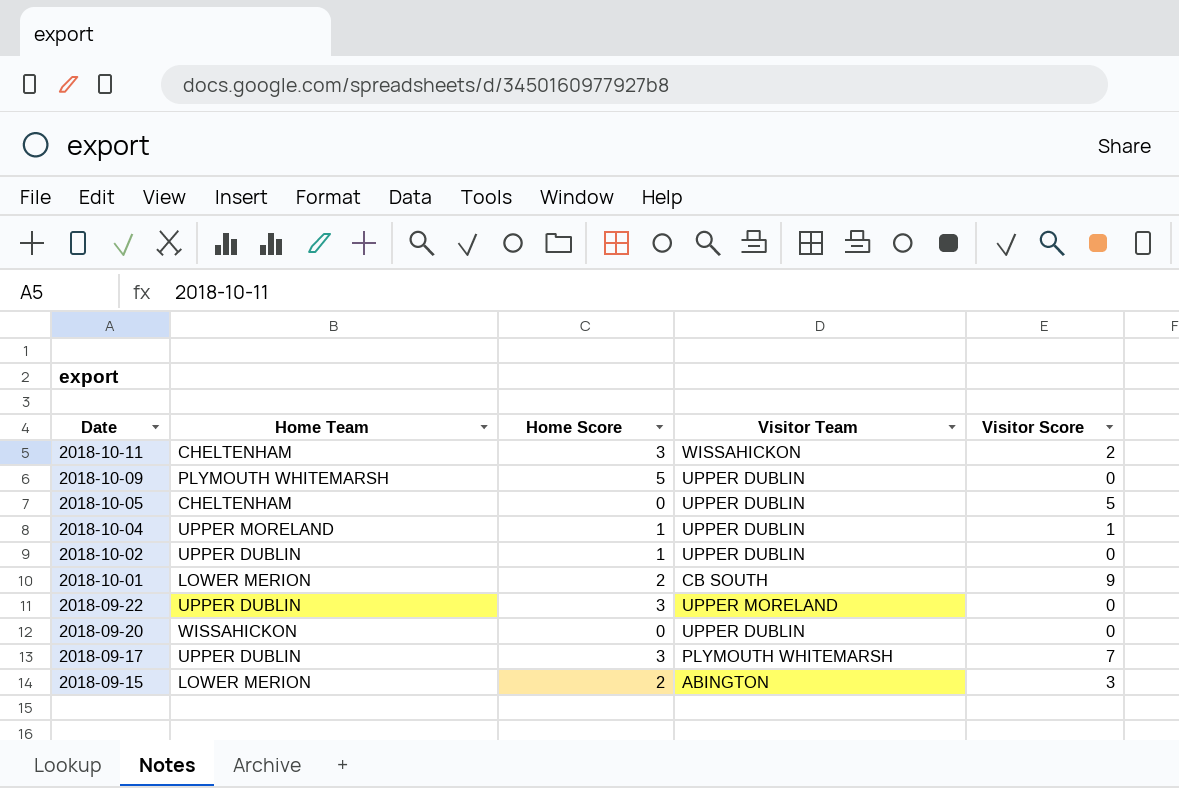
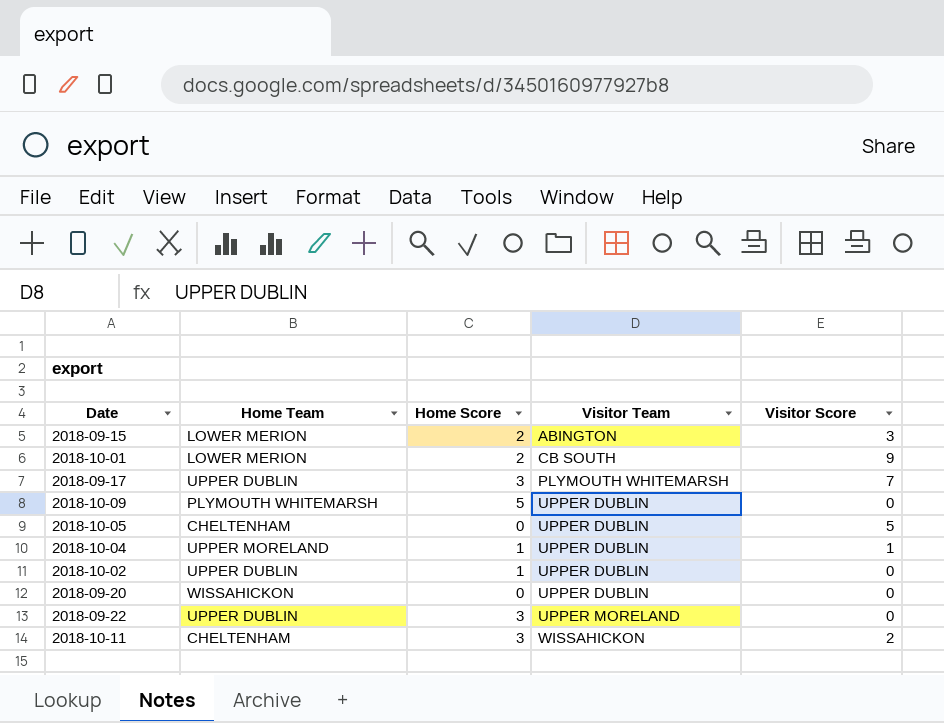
row order: Date descending -> Visitor Team ascending

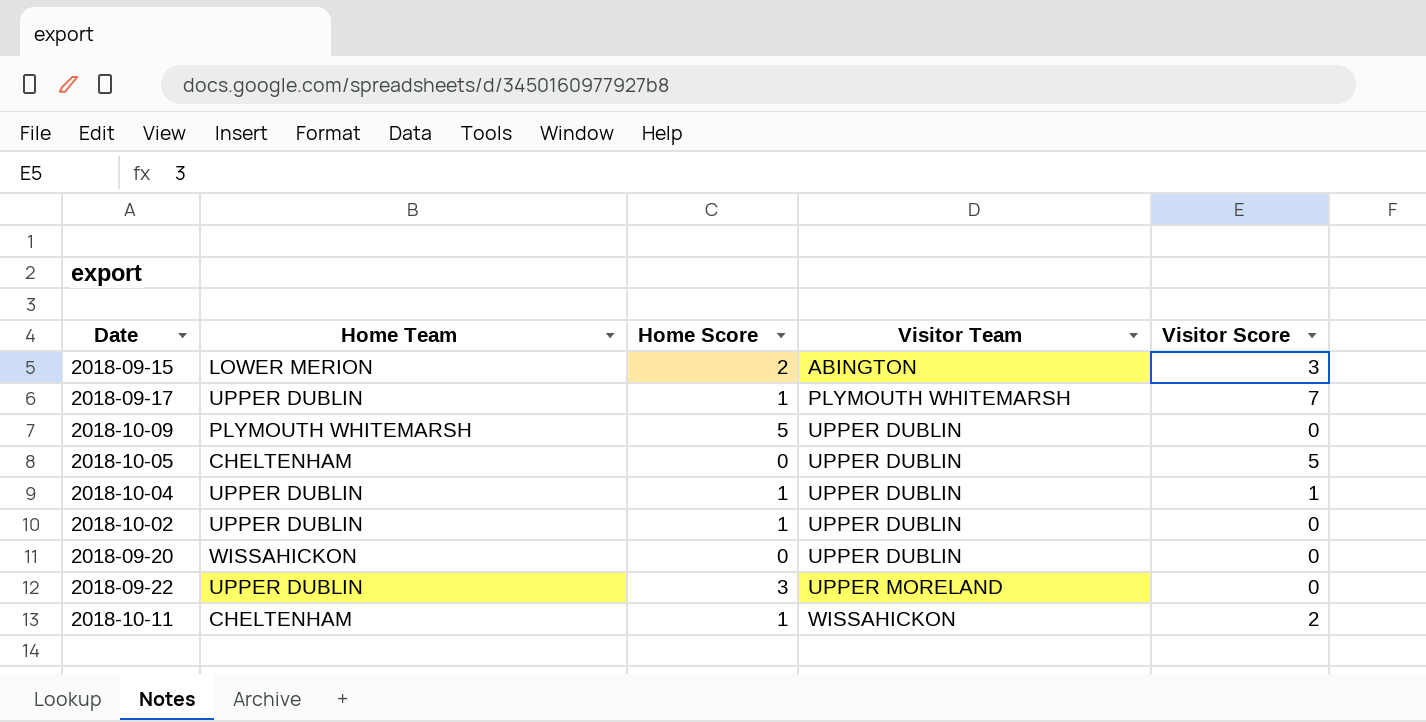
row 2018-10-01: LOWER MERION | 2 | CB SOUTH | 9 -> none
2018-09-17 | Home Score: 3 -> 1
2018-10-04 | Home Team: UPPER MORELAND -> UPPER DUBLIN
2018-10-11 | Home Score: 3 -> 1

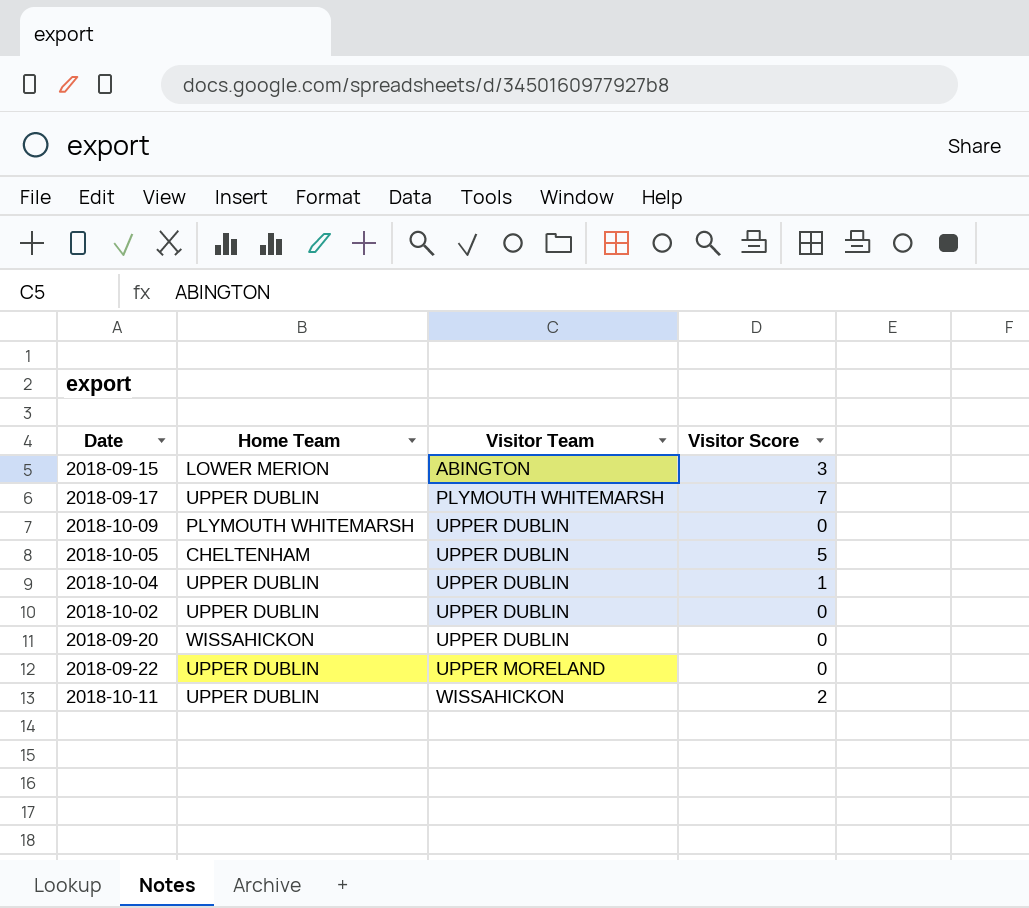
column Home Score | position: 3 -> none
2018-10-11 | Home Team: CHELTENHAM -> UPPER DUBLIN

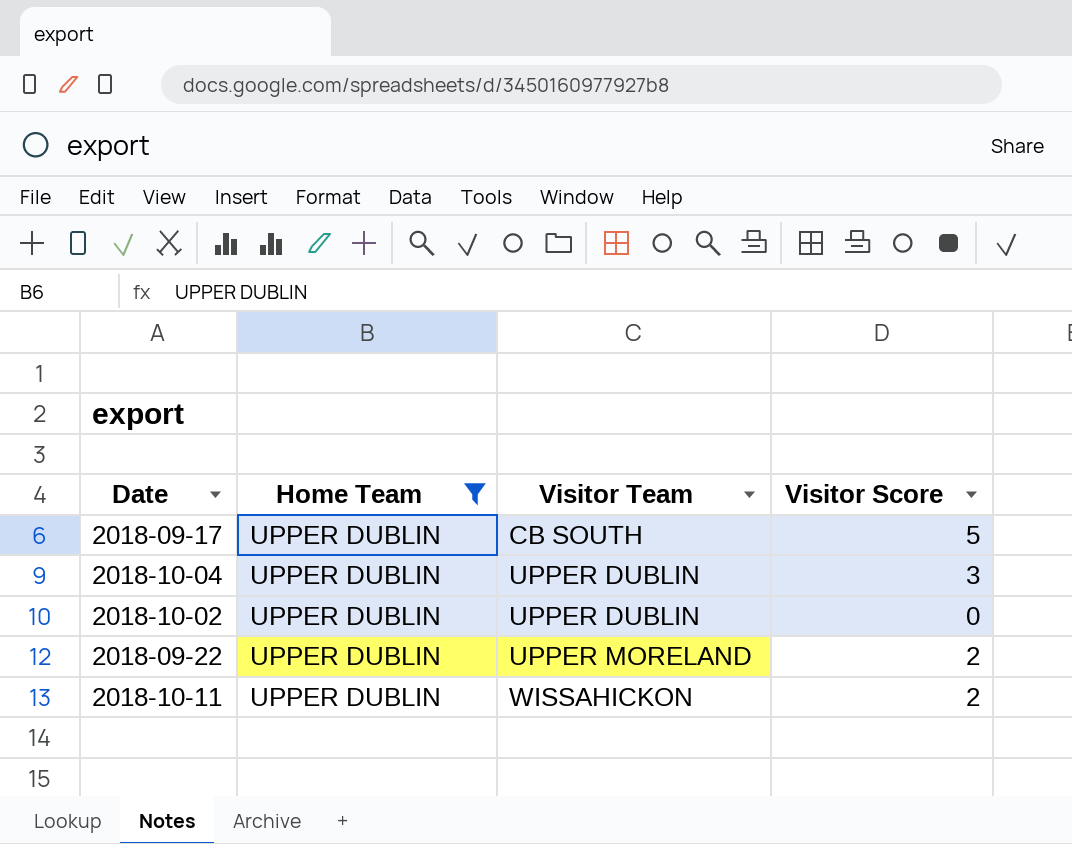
filter: none -> Home Team = UPPER DUBLIN
2018-09-17 | Visitor Team: PLYMOUTH WHITEMARSH -> CB SOUTH
2018-09-17 | Visitor Score: 7 -> 5
2018-10-04 | Visitor Score: 1 -> 3
2018-09-22 | Visitor Score: 0 -> 2

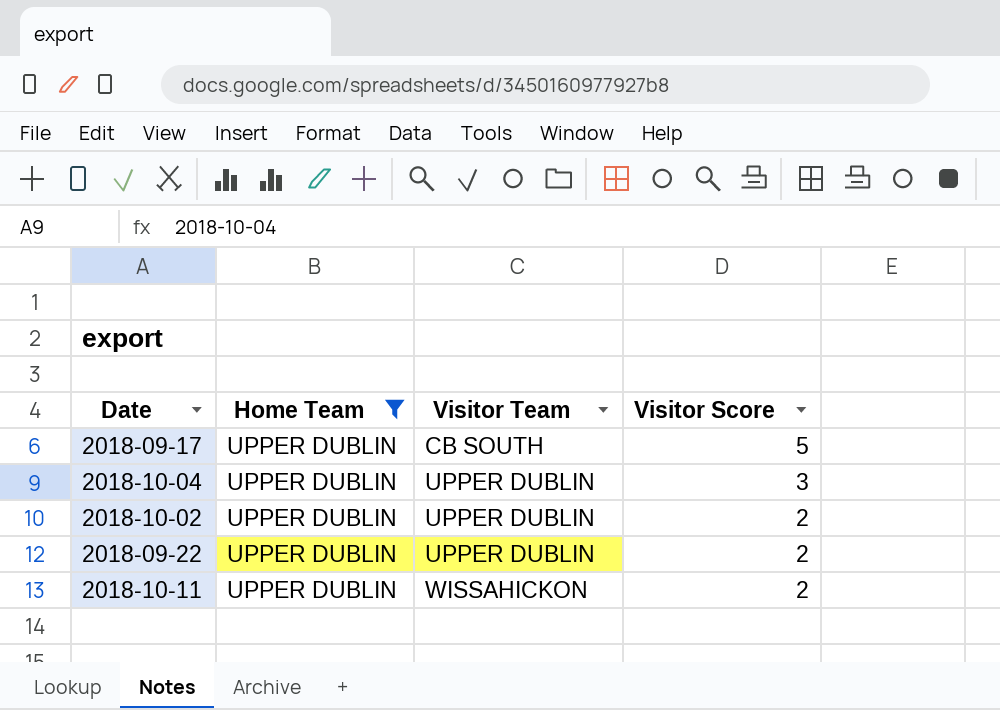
2018-10-02 | Visitor Score: 0 -> 2
2018-09-22 | Visitor Team: UPPER MORELAND -> UPPER DUBLIN

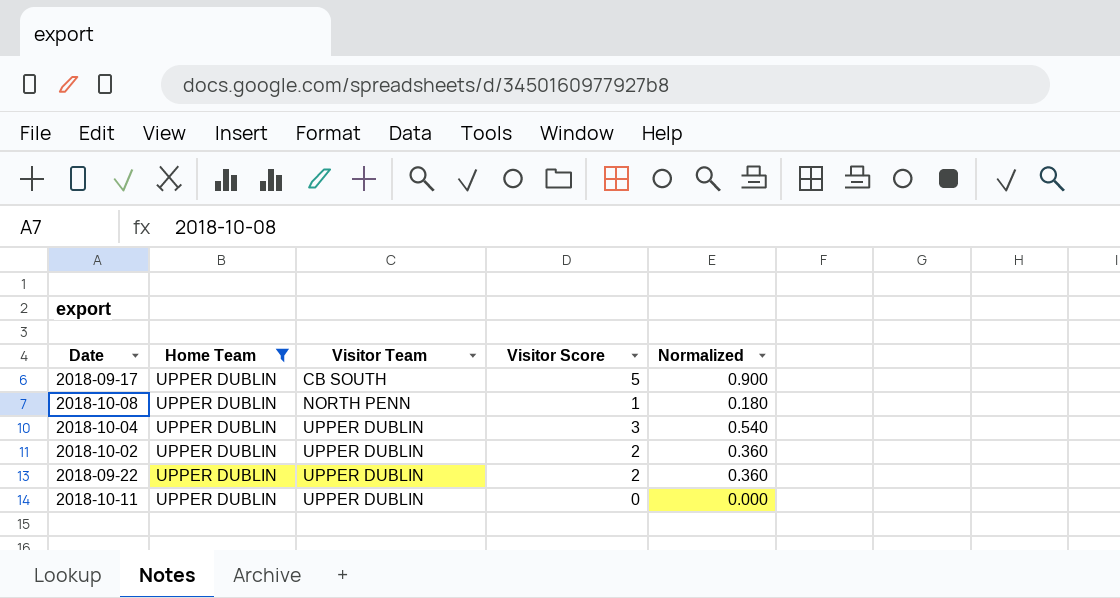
column Normalized | formula: none -> [Visitor Score] * 0.18
row 2018-10-08: none -> UPPER DUBLIN | NORTH PENN | 1 | 0.180
2018-10-11 | Visitor Team: WISSAHICKON -> UPPER DUBLIN
2018-10-11 | Visitor Score: 2 -> 0

